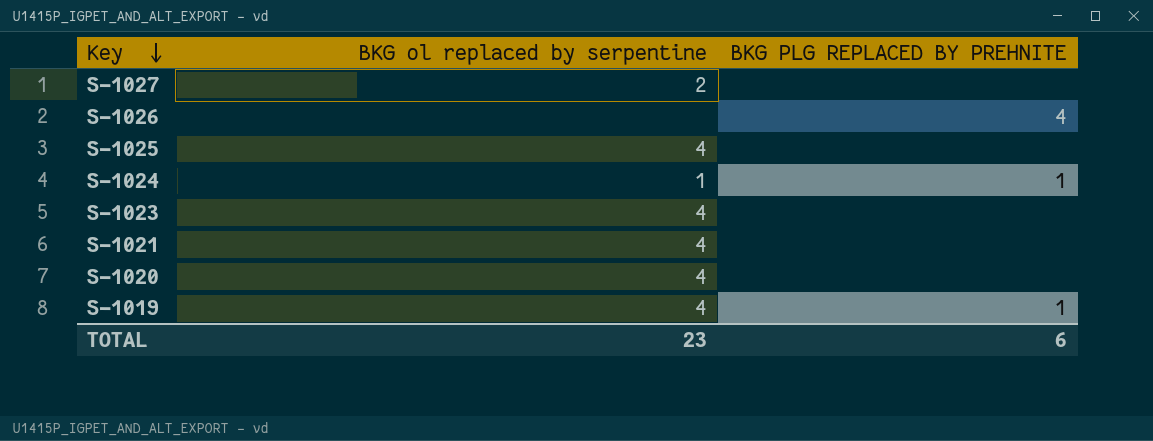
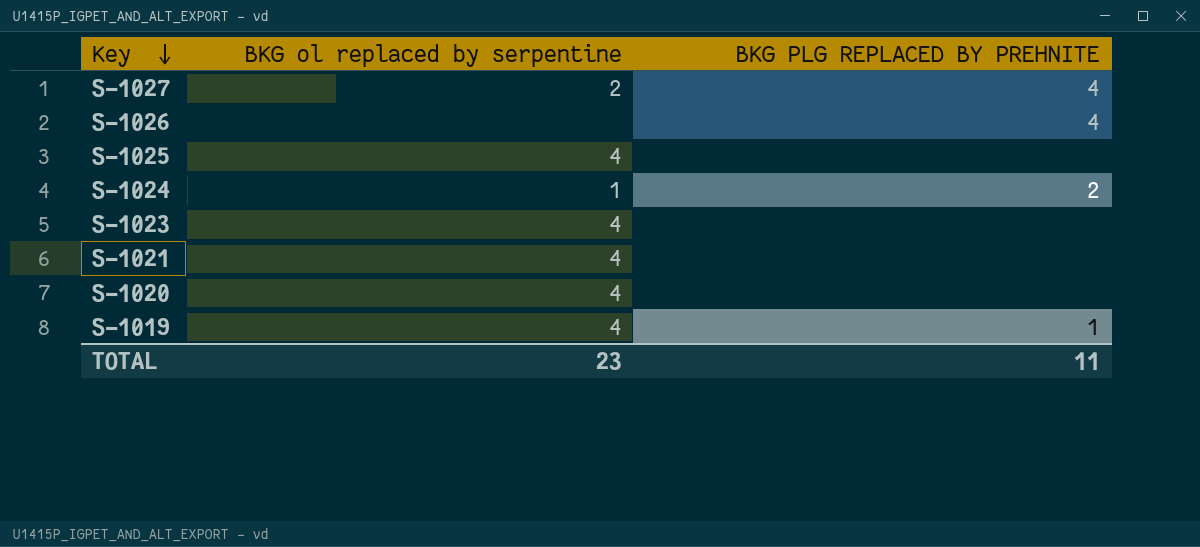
S-1027 | BKG PLG REPLACED BY PREHNITE: none -> 4
S-1024 | BKG PLG REPLACED BY PREHNITE: 1 -> 2
TOTAL | BKG PLG REPLACED BY PREHNITE: 6 -> 11

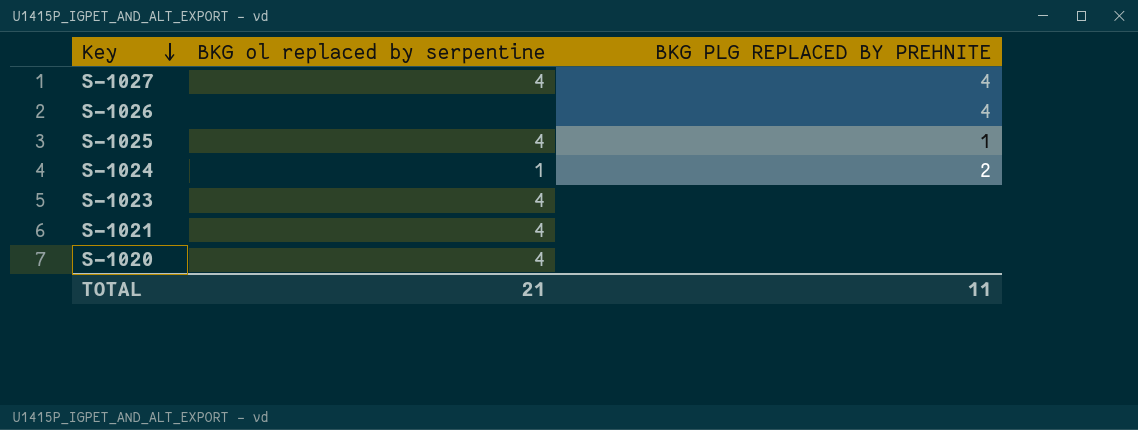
row S-1019: 4 | 1 -> none
S-1027 | BKG ol replaced by serpentine: 2 -> 4
S-1025 | BKG PLG REPLACED BY PREHNITE: none -> 1
TOTAL | BKG ol replaced by serpentine: 23 -> 21

